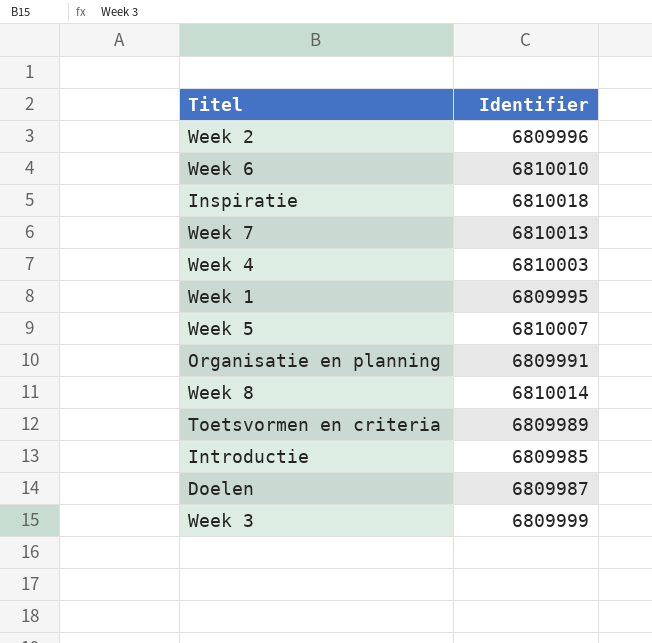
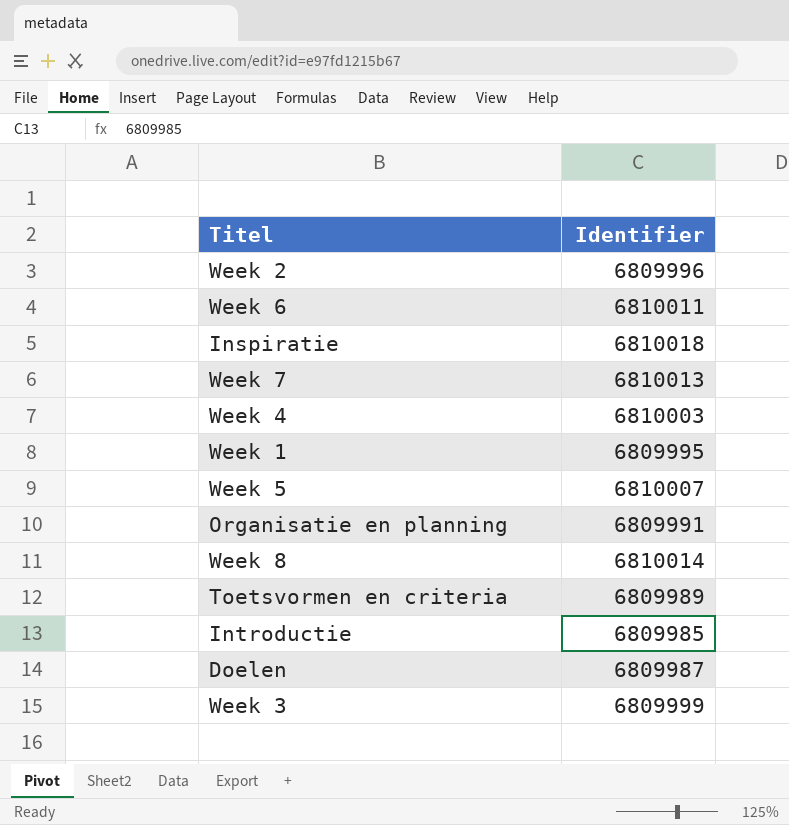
Week 6 | Identifier: 6810010 -> 6810011

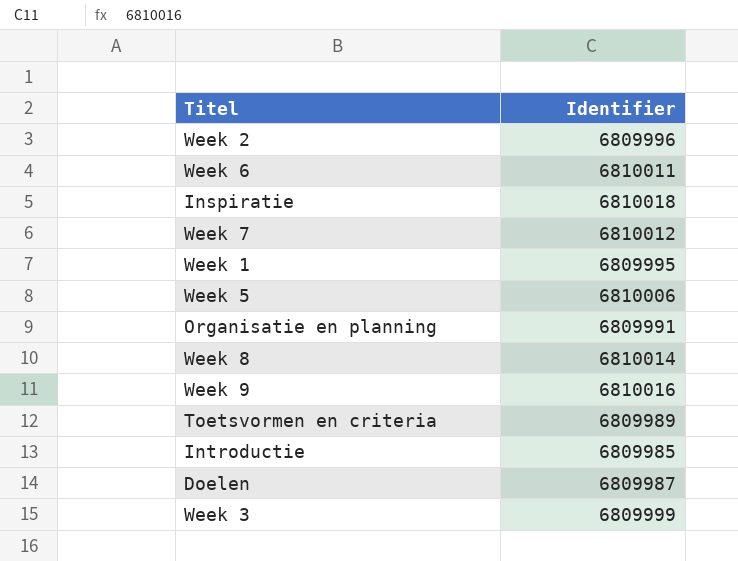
row Week 4: 6810003 -> none
Week 7 | Identifier: 6810013 -> 6810012
Week 5 | Identifier: 6810007 -> 6810006
row Week 9: none -> 6810016

